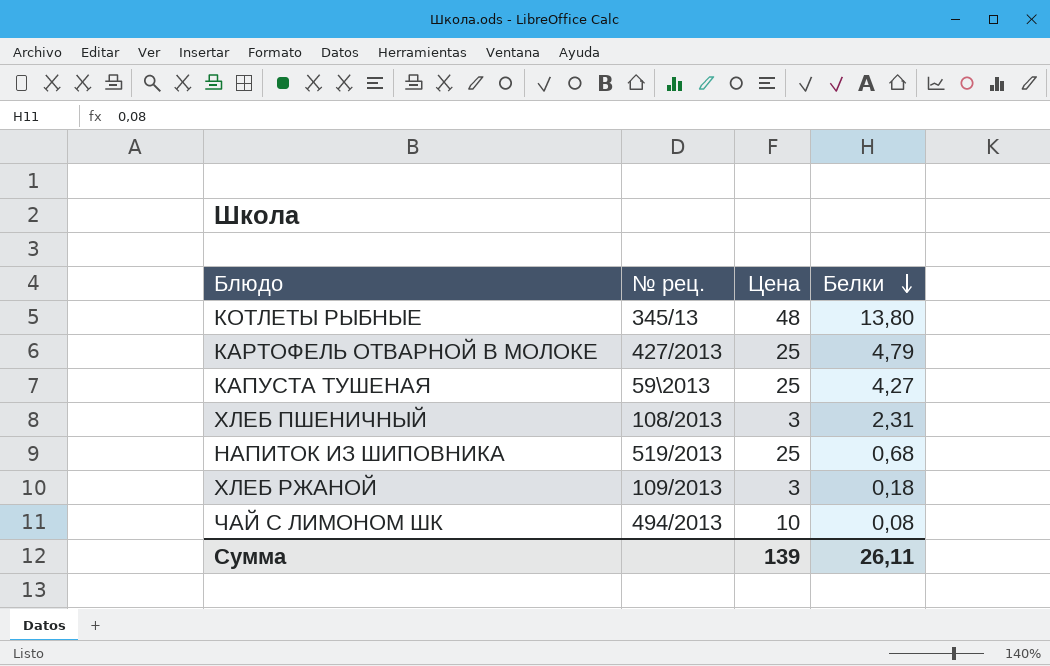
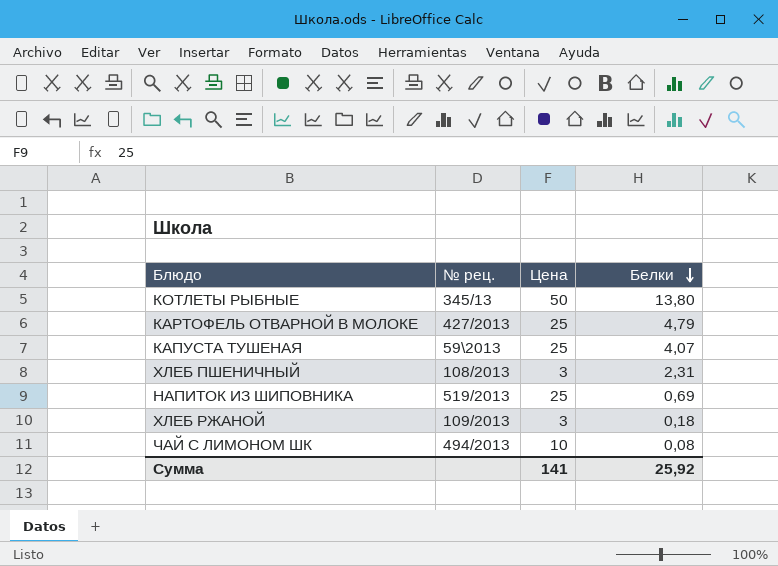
КОТЛЕТЫ РЫБНЫЕ | Цена: 48 -> 50
КАПУСТА ТУШЕНАЯ | Белки: 4,27 -> 4,07
НАПИТОК ИЗ ШИПОВНИКА | Белки: 0,68 -> 0,69
Сумма | Цена: 139 -> 141
Сумма | Белки: 26,11 -> 25,92

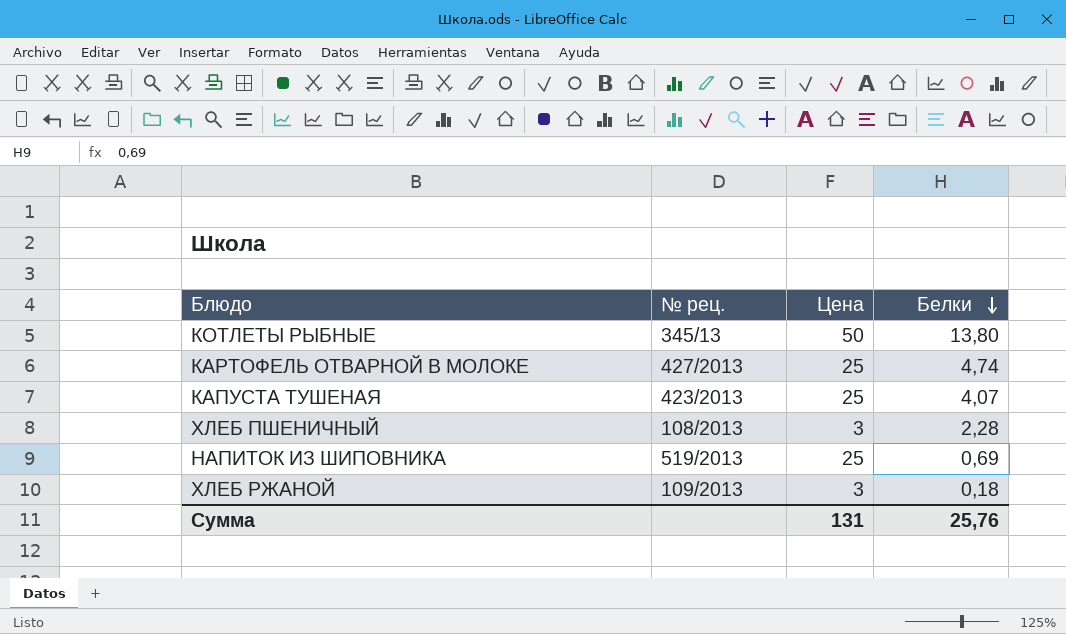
row ЧАЙ С ЛИМОНОМ ШК: 494/2013 | 10 | 0,08 -> none
КАРТОФЕЛЬ ОТВАРНОЙ В МОЛОКЕ | Белки: 4,79 -> 4,74
КАПУСТА ТУШЕНАЯ | № рец.: 59\2013 -> 423/2013
ХЛЕБ ПШЕНИЧНЫЙ | Белки: 2,31 -> 2,28
Сумма | Цена: 141 -> 131
Сумма | Белки: 25,92 -> 25,76

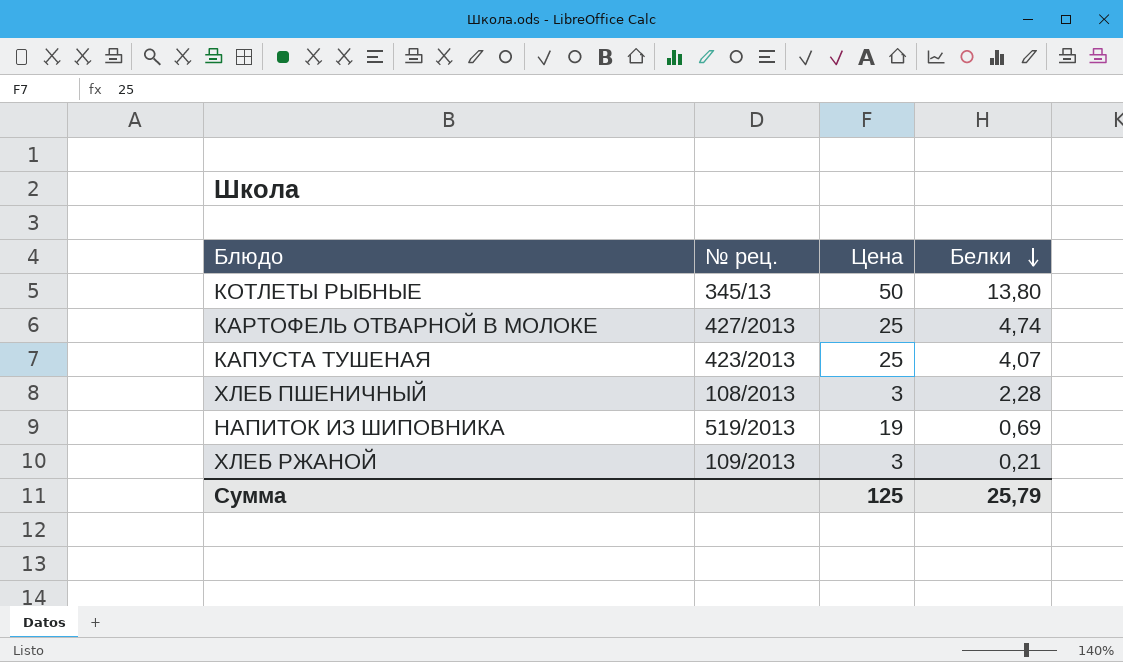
НАПИТОК ИЗ ШИПОВНИКА | Цена: 25 -> 19
ХЛЕБ РЖАНОЙ | Белки: 0,18 -> 0,21
Сумма | Цена: 131 -> 125
Сумма | Белки: 25,76 -> 25,79

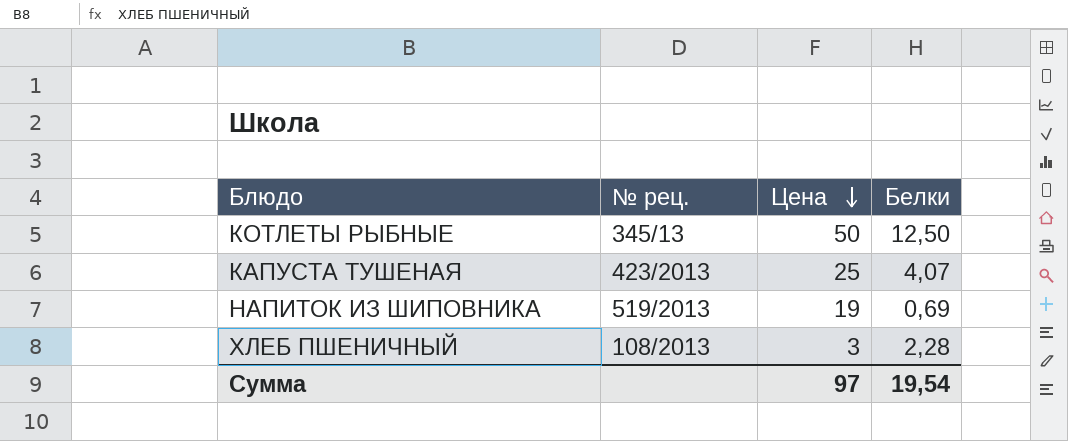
row order: Белки descending -> Цена descending
row КАРТОФЕЛЬ ОТВАРНОЙ В МОЛОКЕ: 427/2013 | 25 | 4,74 -> none
row ХЛЕБ РЖАНОЙ: 109/2013 | 3 | 0,21 -> none
КОТЛЕТЫ РЫБНЫЕ | Белки: 13,80 -> 12,50
Сумма | Цена: 125 -> 97
Сумма | Белки: 25,79 -> 19,54

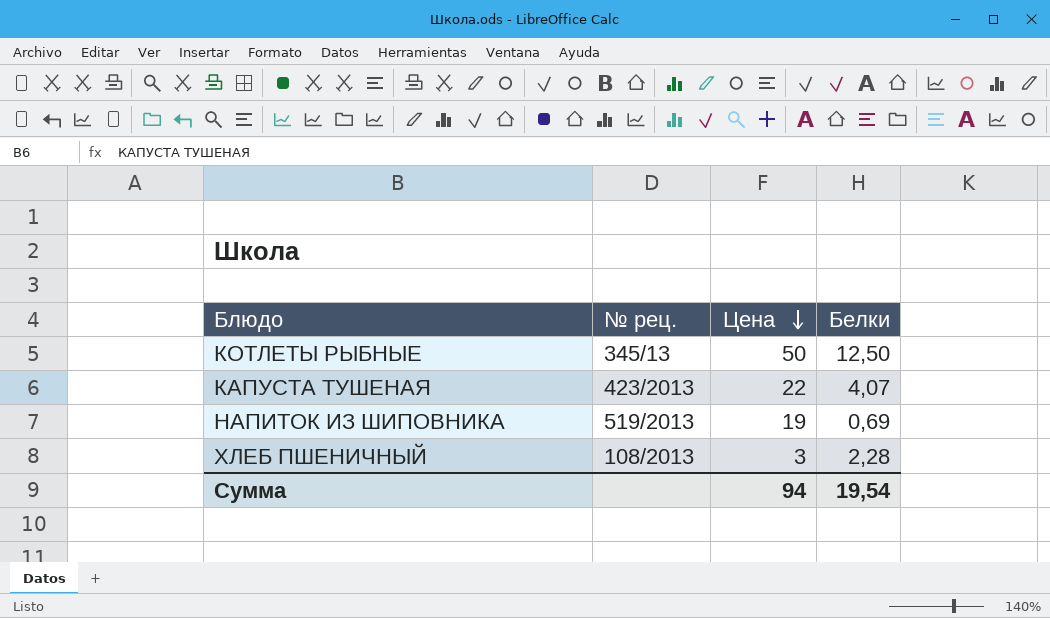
КАПУСТА ТУШЕНАЯ | Цена: 25 -> 22
Сумма | Цена: 97 -> 94

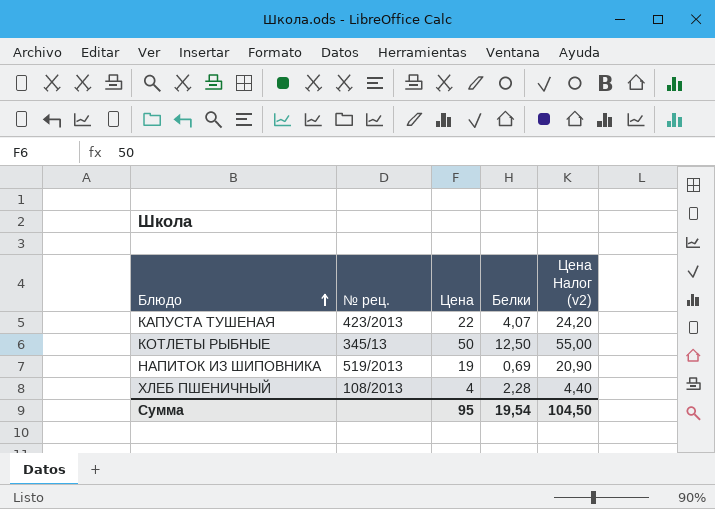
row order: Цена descending -> Блюдо ascending
column Цена Налог (v2) | formula: none -> [Цена] * 1,1
ХЛЕБ ПШЕНИЧНЫЙ | Цена: 3 -> 4
Сумма | Цена: 94 -> 95

